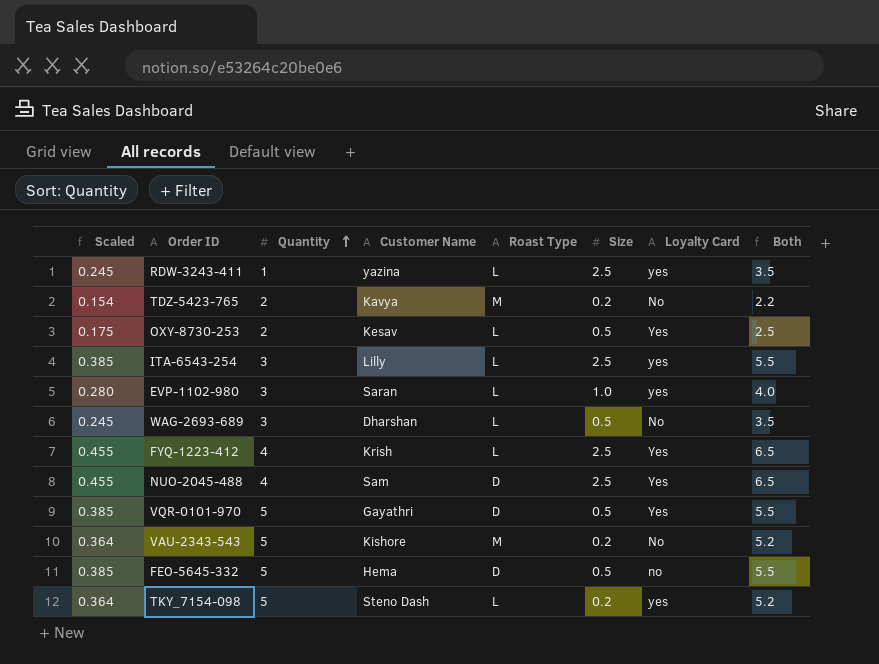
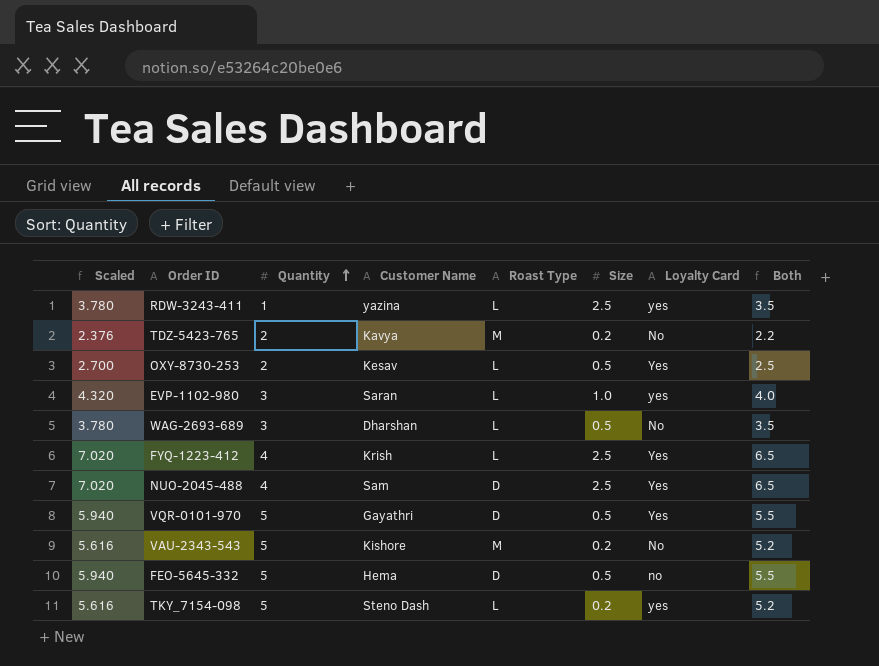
column Scaled | formula: [Both] * 0.07 -> [Both] * 1.08
row ITA-6543-254: 0.385 | 3 | Lilly | L | 2.5 | yes | 5.5 -> none

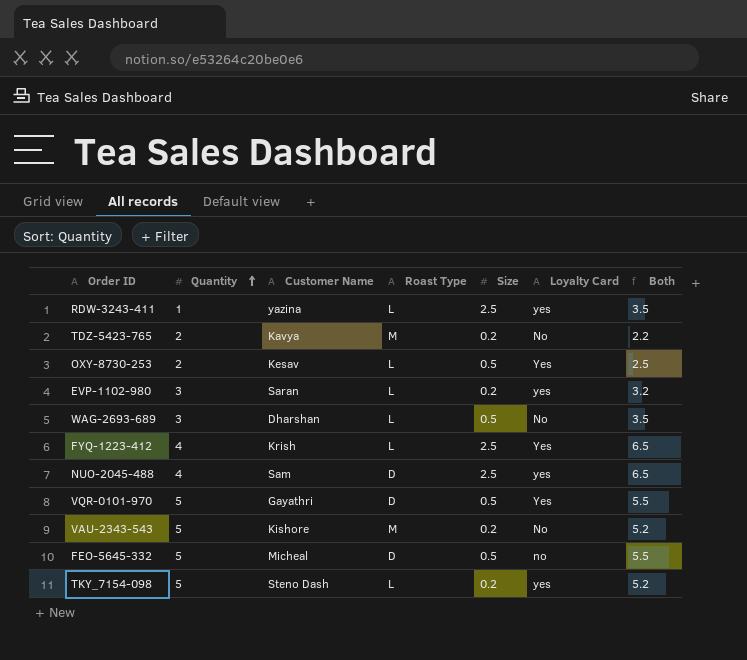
column Scaled | formula: [Both] * 1.08 -> none
EVP-1102-980 | Size: 1.0 -> 0.2
EVP-1102-980 | Both: 4.0 -> 3.2
NUO-2045-488 | Loyalty Card: Yes -> yes
FEO-5645-332 | Customer Name: Hema -> Micheal

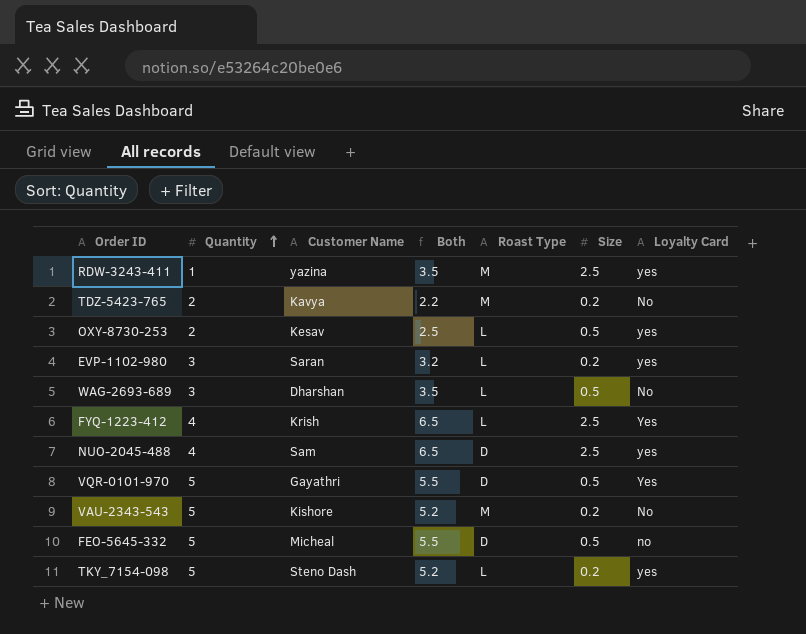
column Both | position: 7 -> 4
RDW-3243-411 | Roast Type: L -> M
OXY-8730-253 | Loyalty Card: Yes -> yes

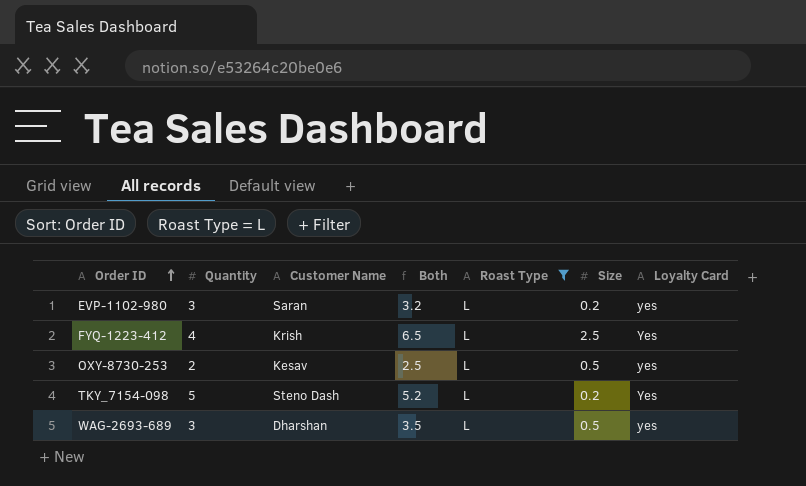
filter: none -> Roast Type = L
row order: Quantity ascending -> Order ID ascending
TKY_7154-098 | Loyalty Card: yes -> Yes
WAG-2693-689 | Loyalty Card: No -> yes

